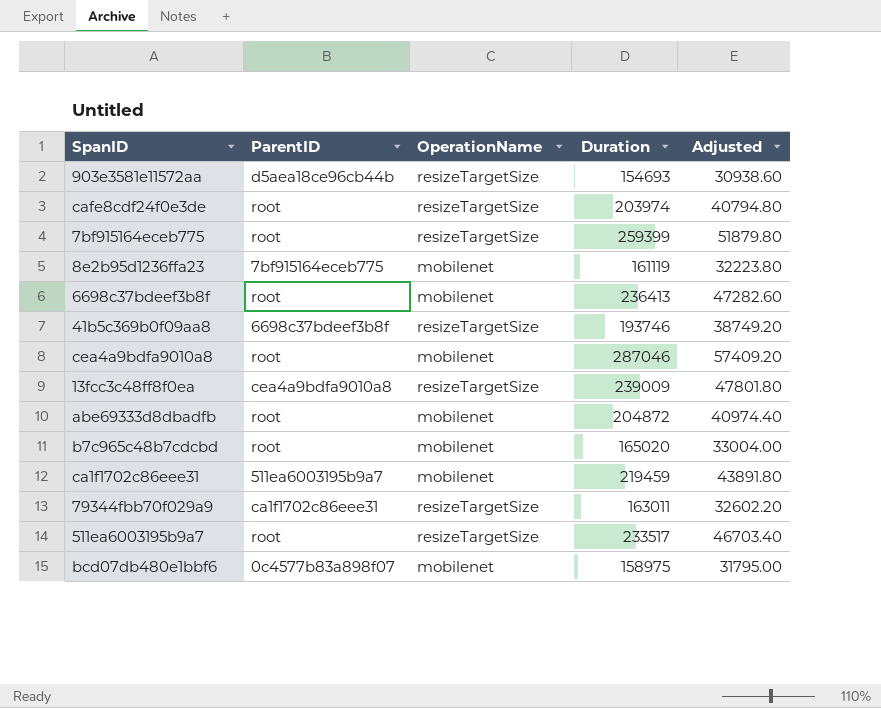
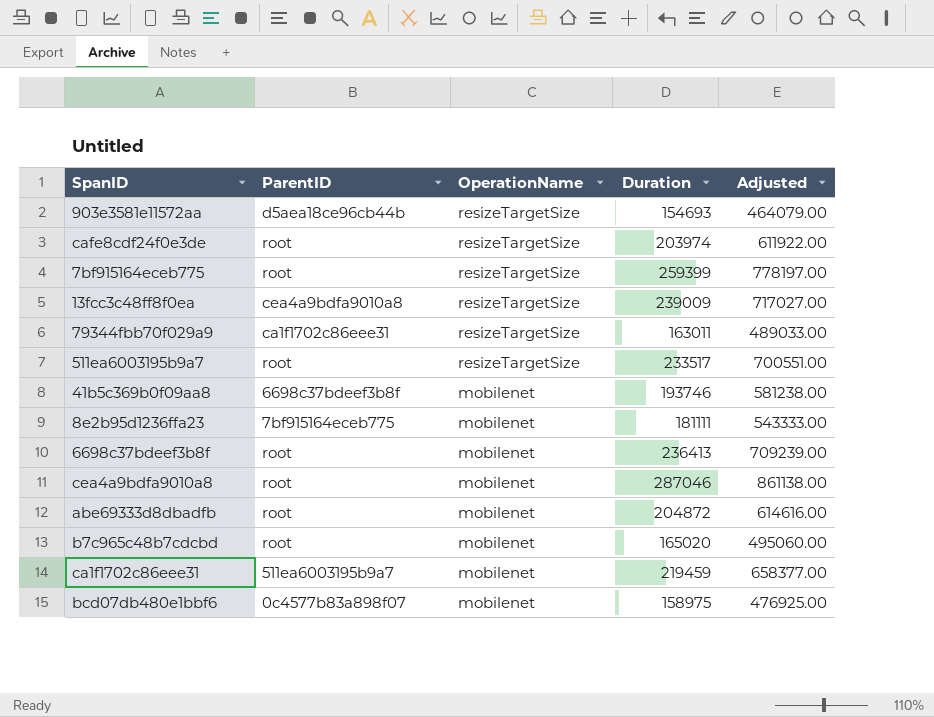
row order: none -> OperationName descending
column Adjusted | formula: [Duration] * 0.2 -> [Duration] * 3
41b5c369b0f09aa8 | OperationName: resizeTargetSize -> mobilenet
8e2b95d1236ffa23 | Duration: 161119 -> 181111

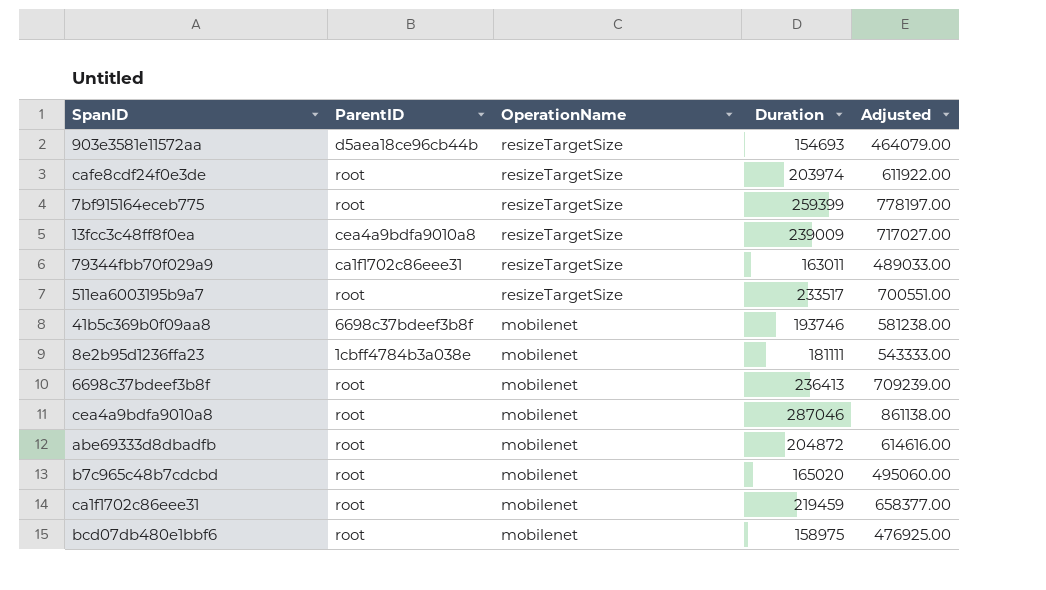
8e2b95d1236ffa23 | ParentID: 7bf915164eceb775 -> 1cbff4784b3a038e
ca1f1702c86eee31 | ParentID: 511ea6003195b9a7 -> root
bcd07db480e1bbf6 | ParentID: 0c4577b83a898f07 -> root

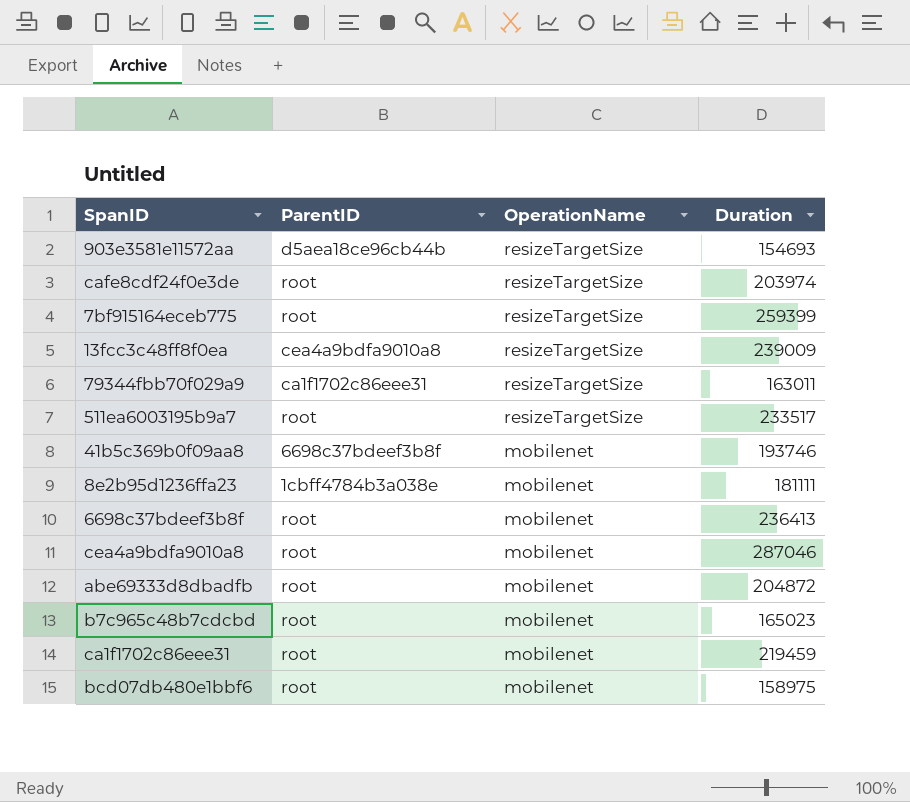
column Adjusted | formula: [Duration] * 3 -> none
b7c965c48b7cdcbd | Duration: 165020 -> 165023

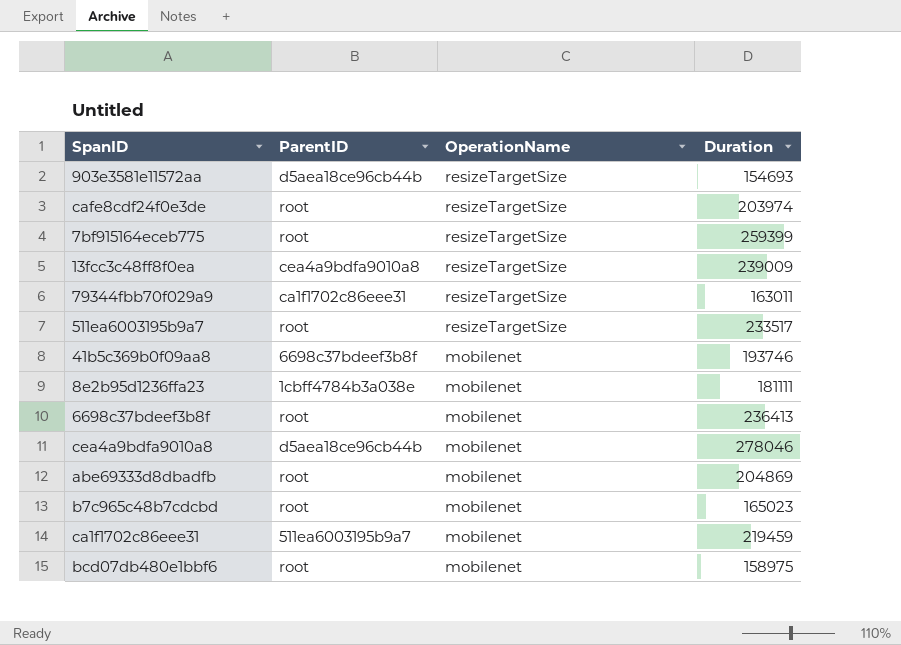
cea4a9bdfa9010a8 | ParentID: root -> d5aea18ce96cb44b
cea4a9bdfa9010a8 | Duration: 287046 -> 278046
abe69333d8dbadfb | Duration: 204872 -> 204869
ca1f1702c86eee31 | ParentID: root -> 511ea6003195b9a7

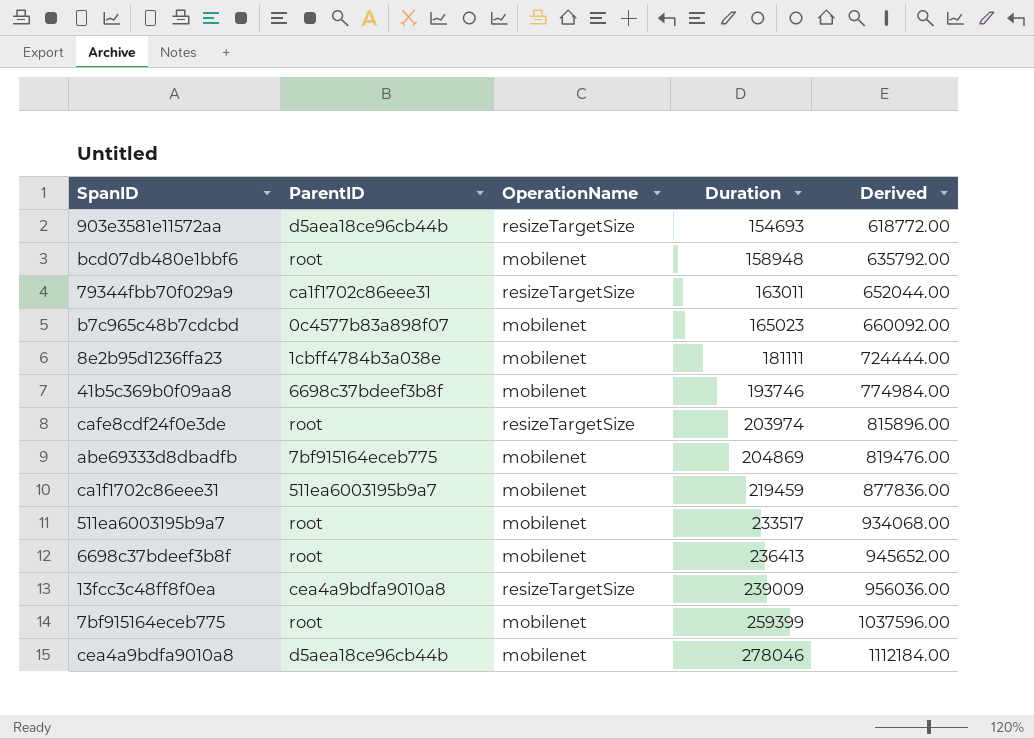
row order: OperationName descending -> Duration ascending
column Derived | formula: none -> [Duration] * 4
bcd07db480e1bbf6 | Duration: 158975 -> 158948
b7c965c48b7cdcbd | ParentID: root -> 0c4577b83a898f07
abe69333d8dbadfb | ParentID: root -> 7bf915164eceb775
511ea6003195b9a7 | OperationName: resizeTargetSize -> mobilenet
7bf915164eceb775 | OperationName: resizeTargetSize -> mobilenet

